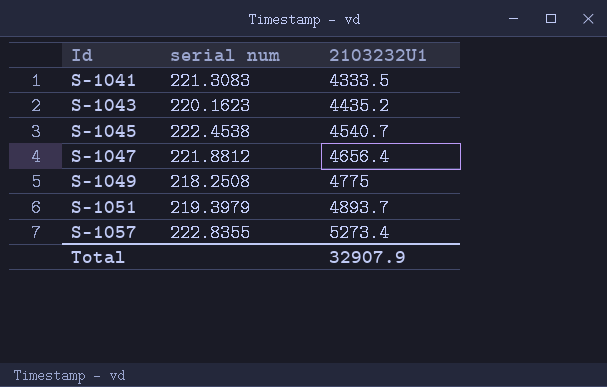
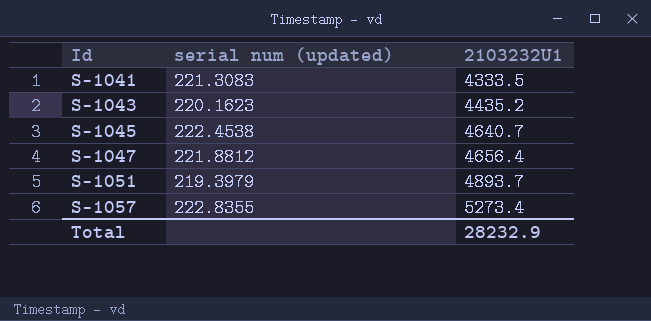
column name: serial num -> serial num (updated)
row S-1049: 218.2508 | 4775 -> none
S-1045 | 2103232U1: 4540.7 -> 4640.7
Total | 2103232U1: 32907.9 -> 28232.9

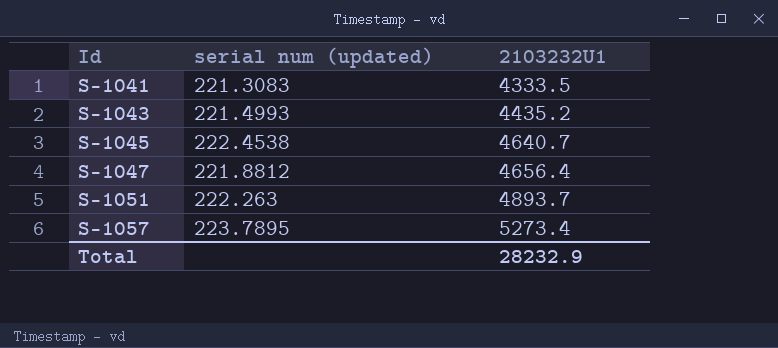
S-1043 | serial num (updated): 220.1623 -> 221.4993
S-1051 | serial num (updated): 219.3979 -> 222.263
S-1057 | serial num (updated): 222.8355 -> 223.7895

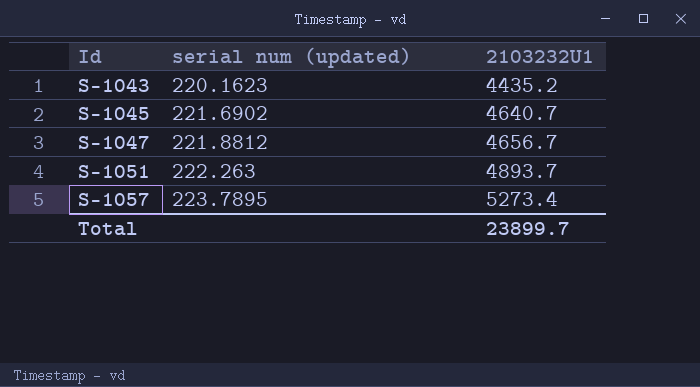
row S-1041: 221.3083 | 4333.5 -> none
S-1043 | serial num (updated): 221.4993 -> 220.1623
S-1045 | serial num (updated): 222.4538 -> 221.6902
S-1047 | 2103232U1: 4656.4 -> 4656.7
Total | 2103232U1: 28232.9 -> 23899.7

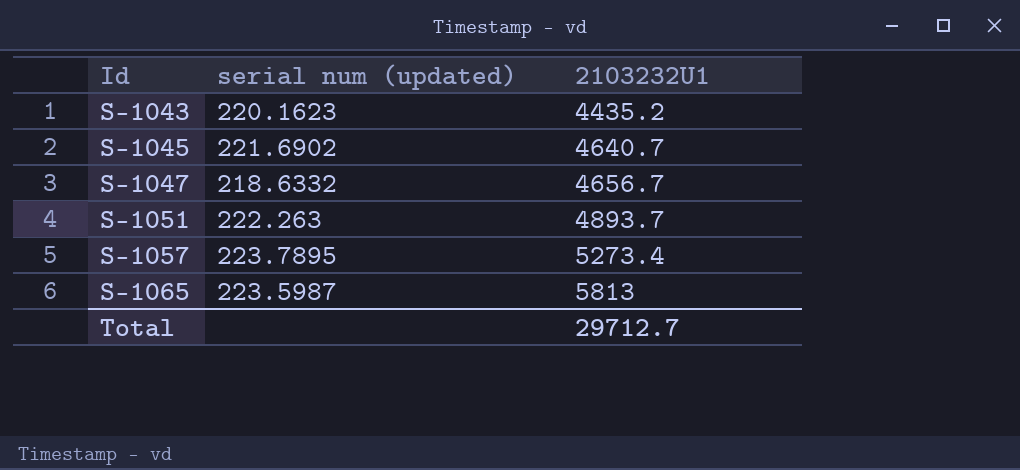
S-1047 | serial num (updated): 221.8812 -> 218.6332
row S-1065: none -> 223.5987 | 5813
Total | 2103232U1: 23899.7 -> 29712.7

